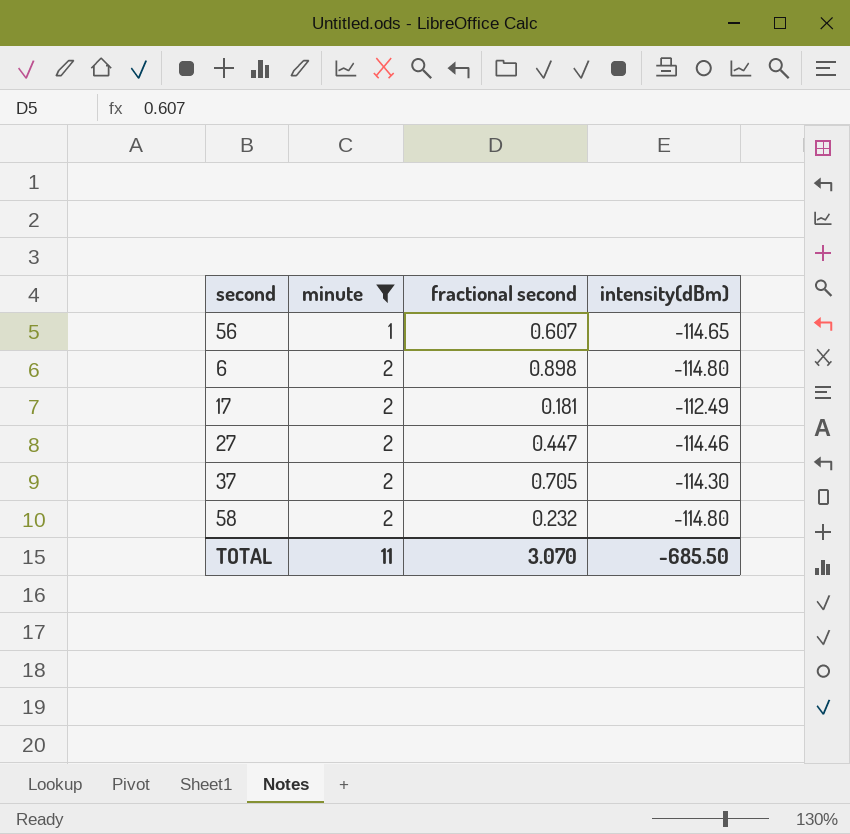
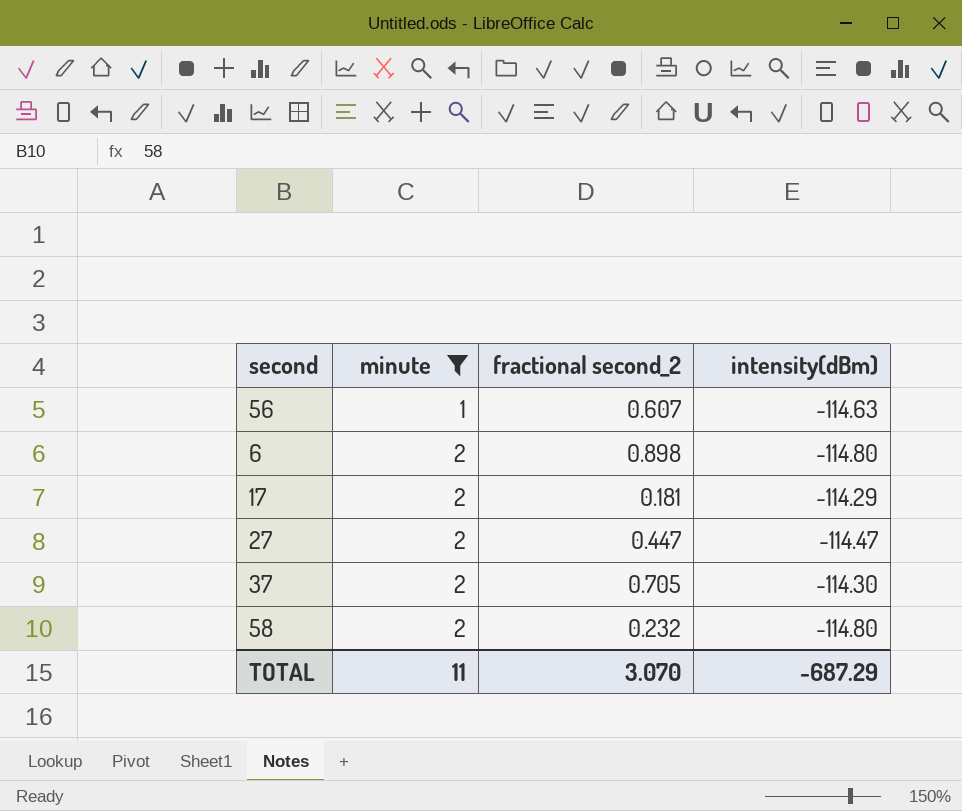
column name: fractional second -> fractional second_2
56 | intensity(dBm): -114.65 -> -114.63
17 | intensity(dBm): -112.49 -> -114.29
27 | intensity(dBm): -114.46 -> -114.47
TOTAL | intensity(dBm): -685.50 -> -687.29

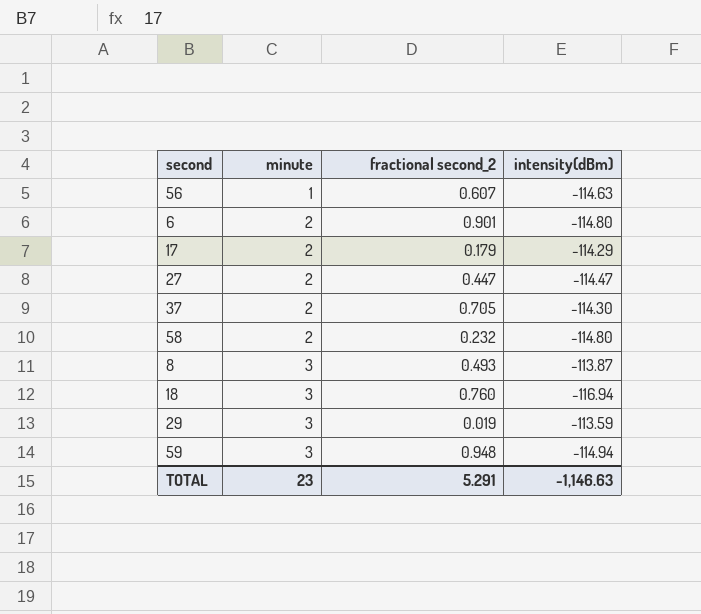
filter: minute != 3 -> none
6 | fractional second_2: 0.898 -> 0.901
17 | fractional second_2: 0.181 -> 0.179
TOTAL | minute: 11 -> 23
TOTAL | fractional second_2: 3.070 -> 5.291
TOTAL | intensity(dBm): -687.29 -> -1,146.63

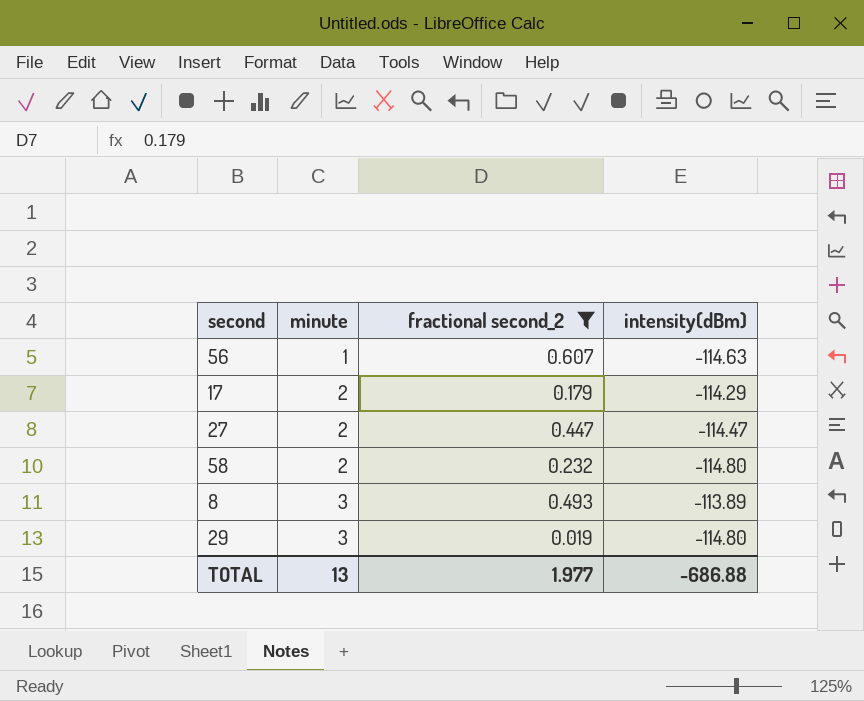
filter: none -> fractional second_2 <= 0.607
8 | intensity(dBm): -113.87 -> -113.89
29 | intensity(dBm): -113.59 -> -114.80
TOTAL | minute: 23 -> 13
TOTAL | fractional second_2: 5.291 -> 1.977
TOTAL | intensity(dBm): -1,146.63 -> -686.88

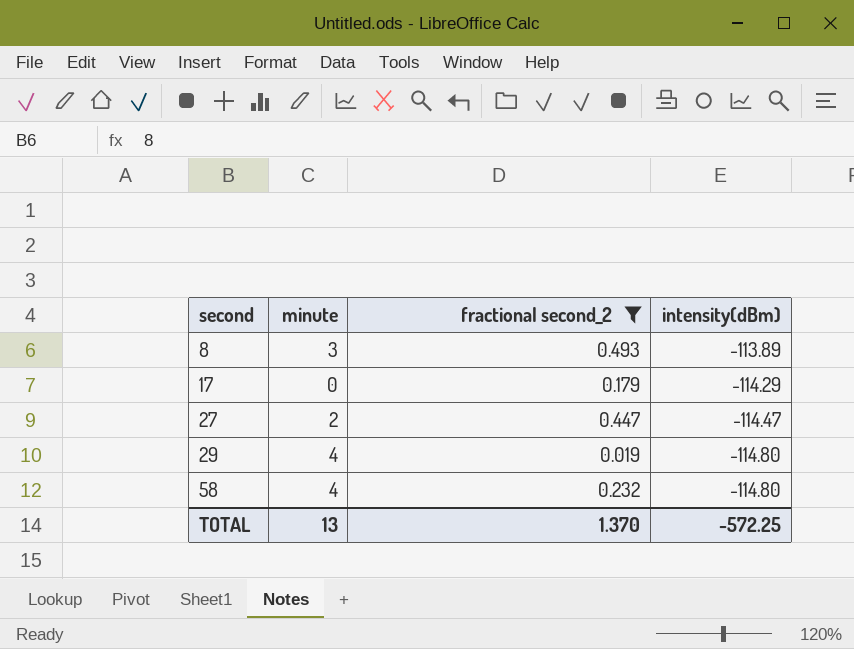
row order: minute ascending -> second ascending
row 56: 1 | 0.607 | -114.63 -> none
17 | minute: 2 -> 0
29 | minute: 3 -> 4
58 | minute: 2 -> 4
TOTAL | fractional second_2: 1.977 -> 1.370
TOTAL | intensity(dBm): -686.88 -> -572.25

